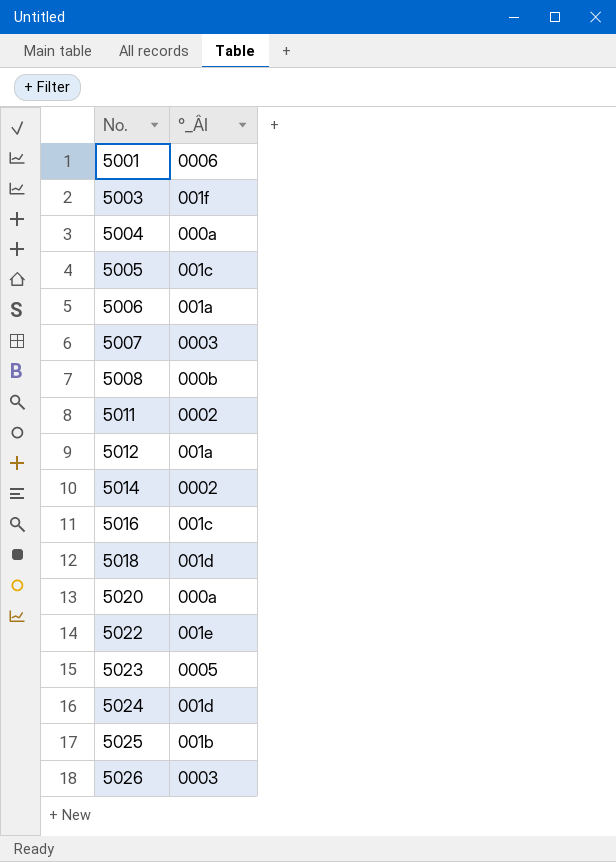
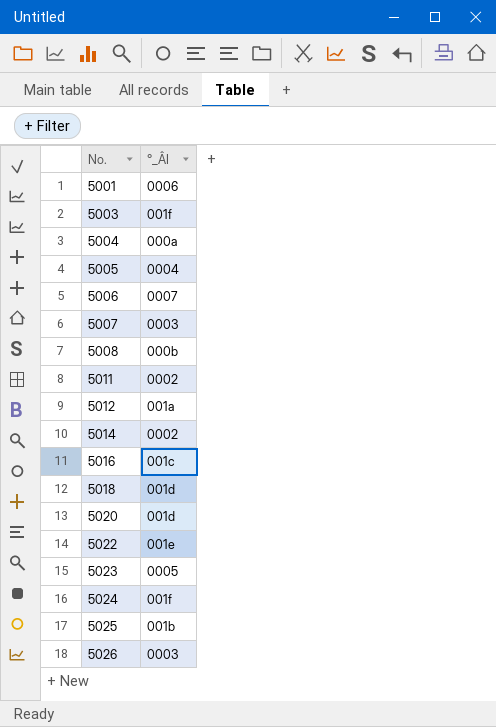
5005 | °_ÂI: 001c -> 0004
5006 | °_ÂI: 001a -> 0007
5020 | °_ÂI: 000a -> 001d
5024 | °_ÂI: 001d -> 001f

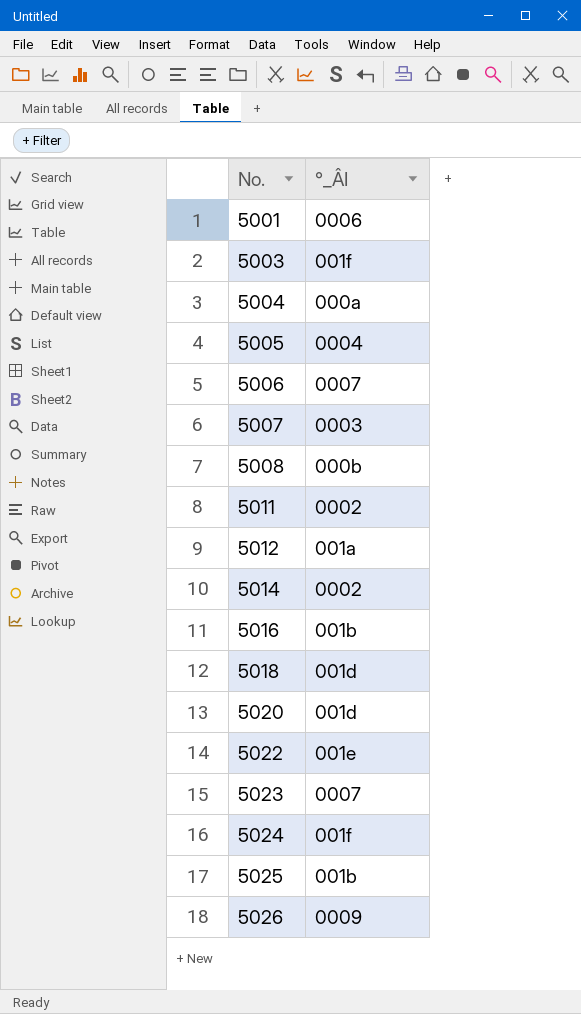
5016 | °_ÂI: 001c -> 001b
5023 | °_ÂI: 0005 -> 0007
5026 | °_ÂI: 0003 -> 0009

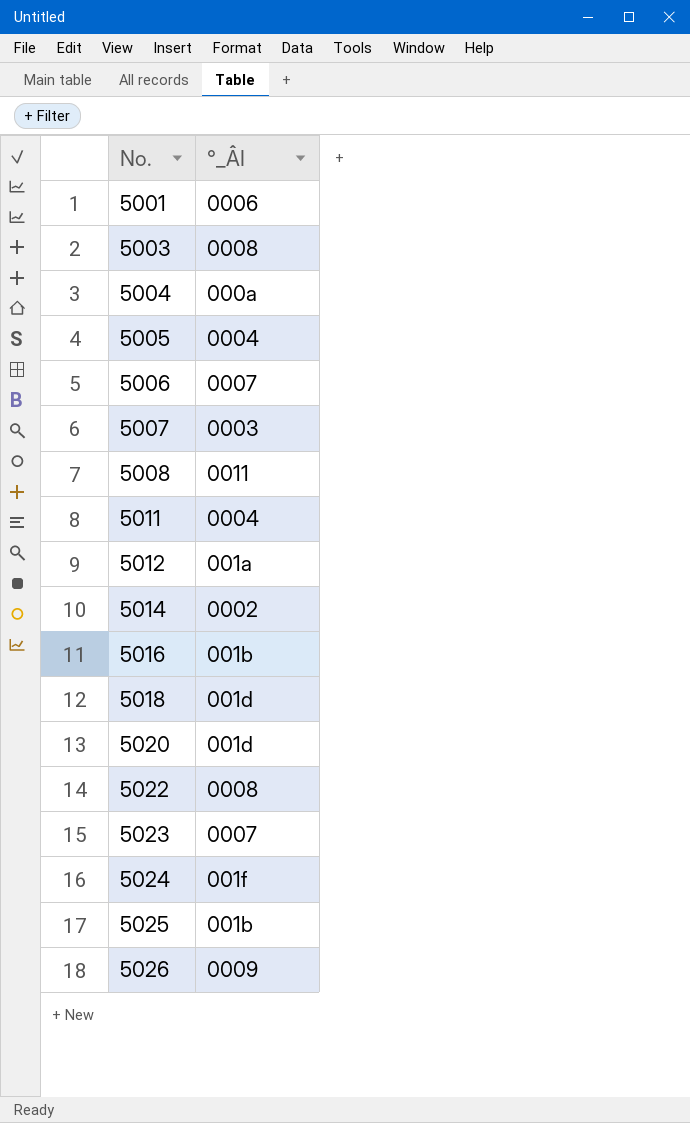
5003 | °_ÂI: 001f -> 0008
5008 | °_ÂI: 000b -> 0011
5011 | °_ÂI: 0002 -> 0004
5022 | °_ÂI: 001e -> 0008

